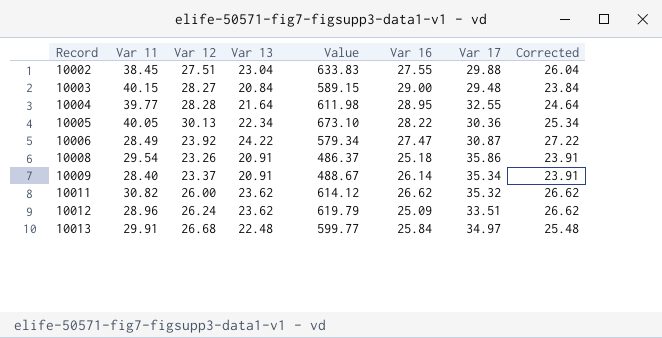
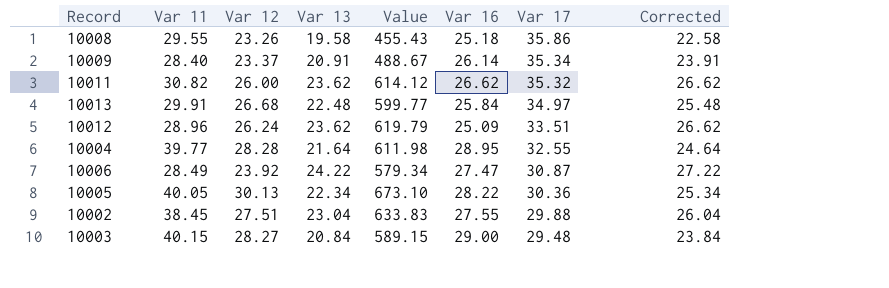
row order: Record ascending -> Var 17 descending
10008 | Var 11: 29.54 -> 29.55
10008 | Var 13: 20.91 -> 19.58
10008 | Value: 486.37 -> 455.43
10008 | Corrected: 23.91 -> 22.58

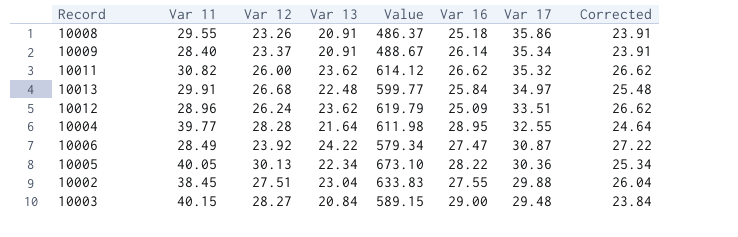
10008 | Var 13: 19.58 -> 20.91
10008 | Value: 455.43 -> 486.37
10008 | Corrected: 22.58 -> 23.91

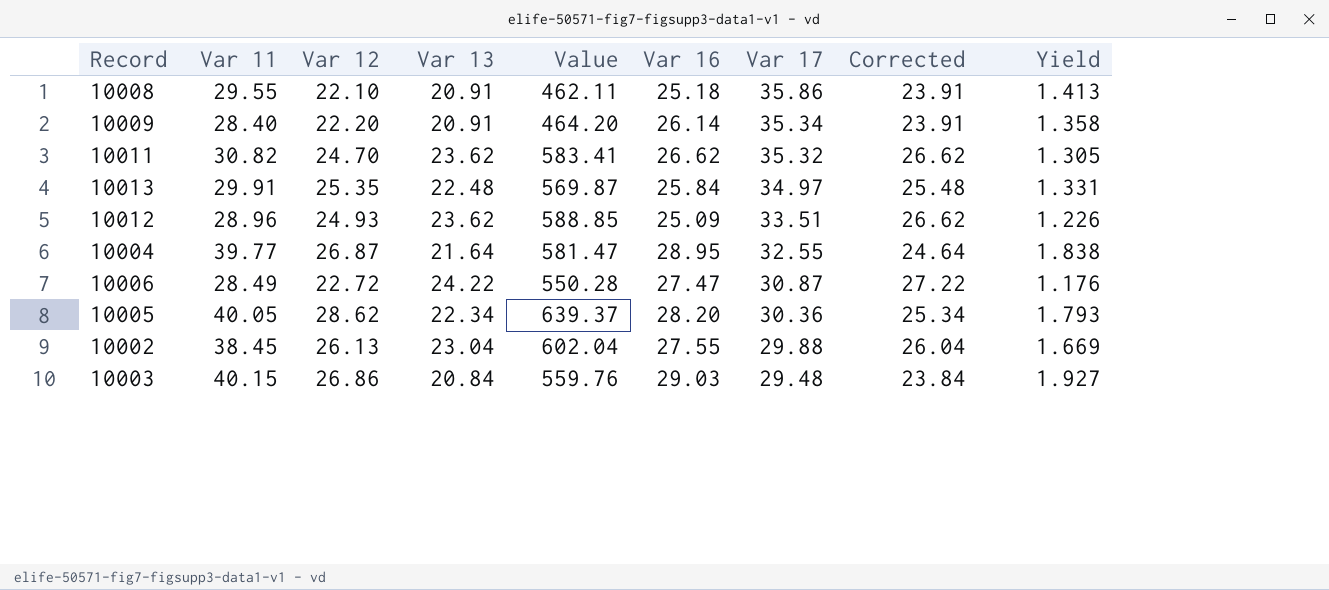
column Yield | formula: none -> [Var 11] / [Var 13]
10008 | Var 12: 23.26 -> 22.10
10008 | Value: 486.37 -> 462.11
10009 | Var 12: 23.37 -> 22.20
10009 | Value: 488.67 -> 464.20
10011 | Var 12: 26.00 -> 24.70
10011 | Value: 614.12 -> 583.41
10013 | Var 12: 26.68 -> 25.35
10013 | Value: 599.77 -> 569.87
10012 | Var 12: 26.24 -> 24.93
10012 | Value: 619.79 -> 588.85
10004 | Var 12: 28.28 -> 26.87
10004 | Value: 611.98 -> 581.47
10006 | Var 12: 23.92 -> 22.72
10006 | Value: 579.34 -> 550.28
10005 | Var 12: 30.13 -> 28.62
10005 | Value: 673.10 -> 639.37
10005 | Var 16: 28.22 -> 28.20
10002 | Var 12: 27.51 -> 26.13
10002 | Value: 633.83 -> 602.04
10003 | Var 12: 28.27 -> 26.86
10003 | Value: 589.15 -> 559.76
10003 | Var 16: 29.00 -> 29.03

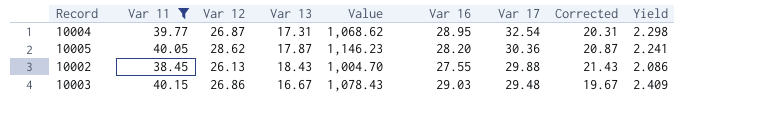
filter: none -> Var 11 >= 38.45
column Value | formula: [Var 12] * [Var 13] -> [Var 11] * [Var 12]
10004 | Var 13: 21.64 -> 17.31
10004 | Var 17: 32.55 -> 32.54
10004 | Corrected: 24.64 -> 20.31
10004 | Yield: 1.838 -> 2.298
10005 | Var 13: 22.34 -> 17.87
10005 | Corrected: 25.34 -> 20.87
10005 | Yield: 1.793 -> 2.241
10002 | Var 13: 23.04 -> 18.43
10002 | Corrected: 26.04 -> 21.43
10002 | Yield: 1.669 -> 2.086
10003 | Var 13: 20.84 -> 16.67
10003 | Corrected: 23.84 -> 19.67
10003 | Yield: 1.927 -> 2.409

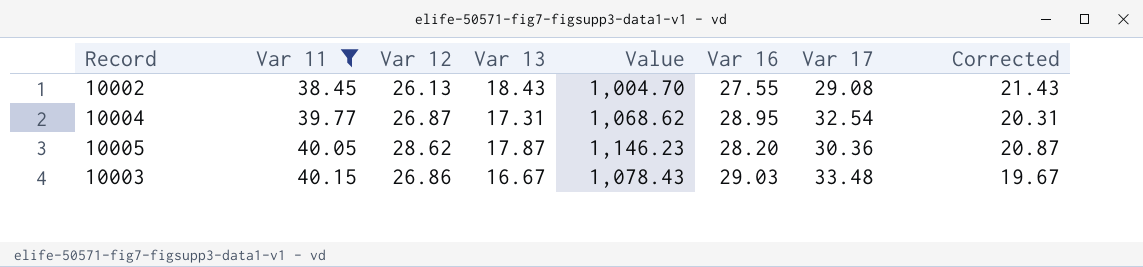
row order: Var 17 descending -> Var 11 ascending
column Yield | formula: [Var 11] / [Var 13] -> none
10002 | Var 17: 29.88 -> 29.08
10003 | Var 17: 29.48 -> 33.48

